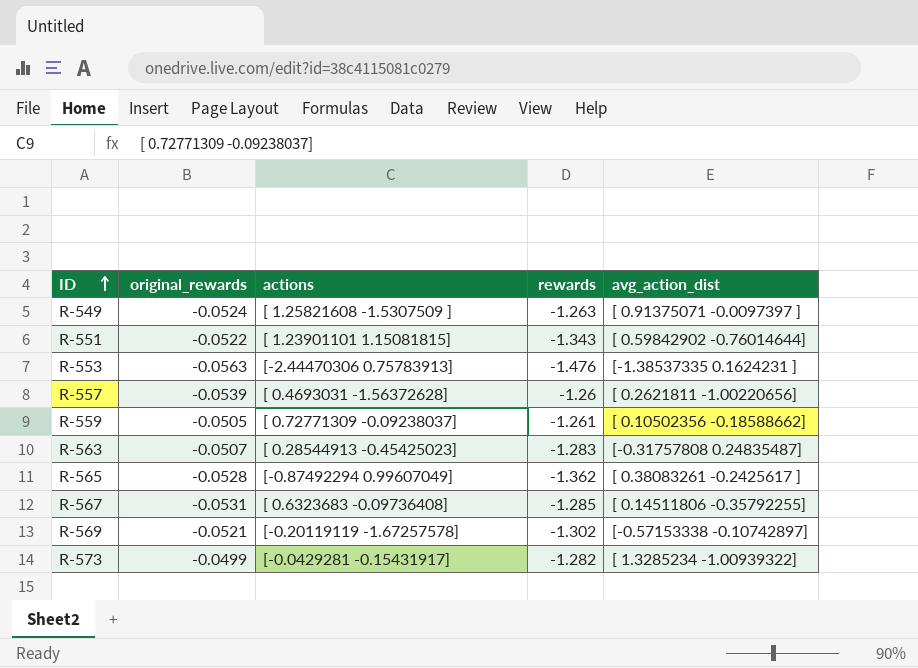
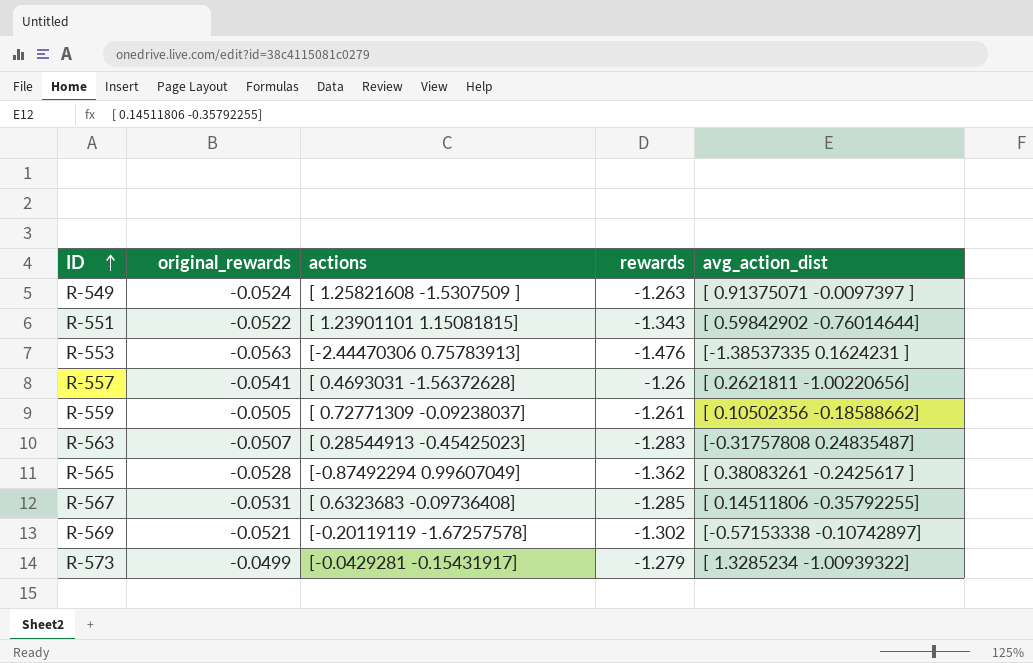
R-557 | original_rewards: -0.0539 -> -0.0541
R-573 | rewards: -1.282 -> -1.279

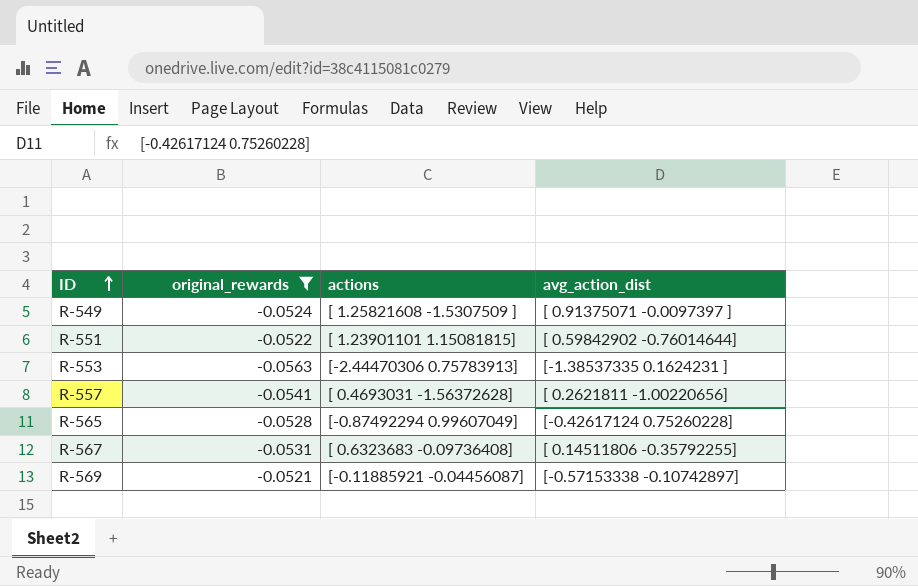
filter: none -> original_rewards <= -0.0521
column rewards | position: 4 -> none
R-565 | avg_action_dist: [ 0.38083261 -0.2425617 ] -> [-0.42617124 0.75260228]
R-569 | actions: [-0.20119119 -1.67257578] -> [-0.11885921 -0.04456087]

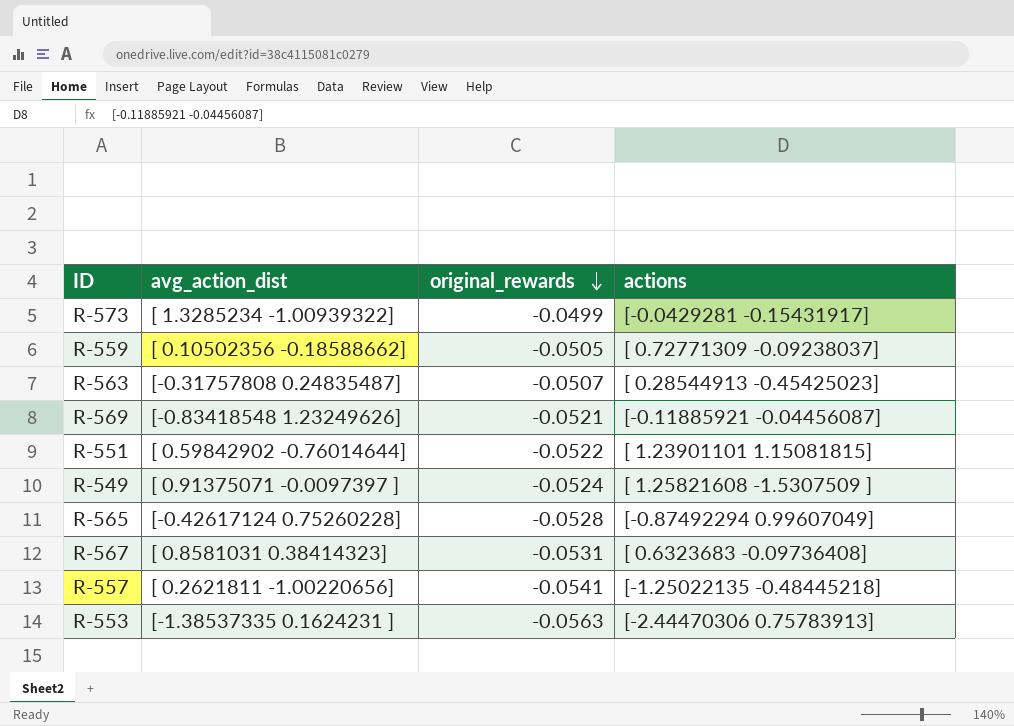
filter: original_rewards <= -0.0521 -> none
row order: ID ascending -> original_rewards descending
column avg_action_dist | position: 4 -> 2
R-569 | avg_action_dist: [-0.57153338 -0.10742897] -> [-0.83418548 1.23249626]
R-567 | avg_action_dist: [ 0.14511806 -0.35792255] -> [ 0.8581031 0.38414323]
R-557 | actions: [ 0.4693031 -1.56372628] -> [-1.25022135 -0.48445218]

